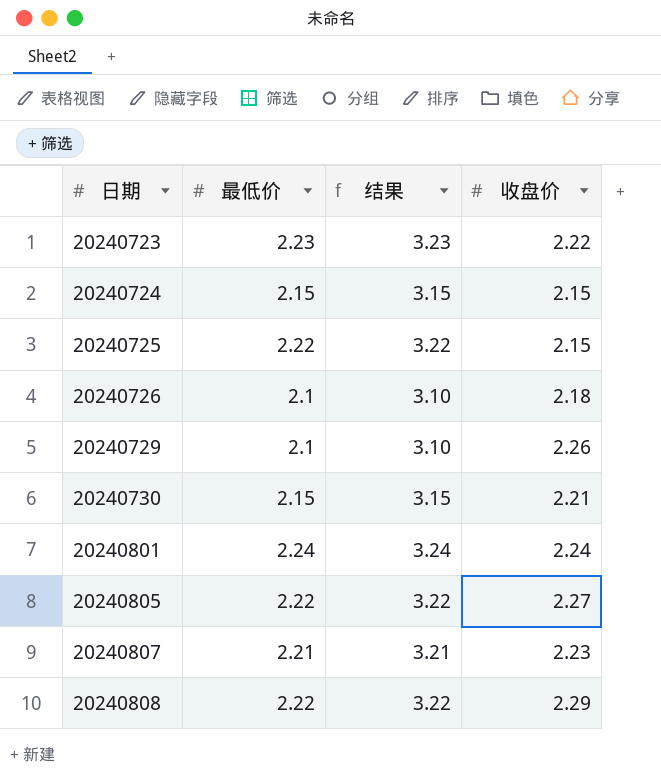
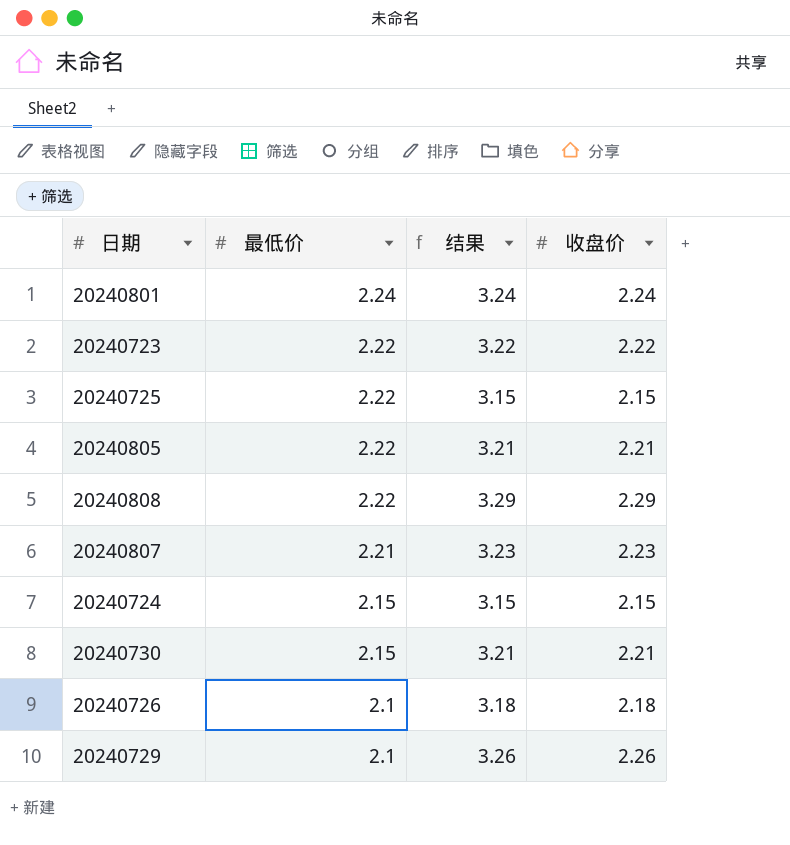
row order: 日期 ascending -> 最低价 descending
column 结果 | formula: [最低价] + 1 -> [收盘价] + 1
20240723 | 最低价: 2.23 -> 2.22
20240805 | 收盘价: 2.27 -> 2.21

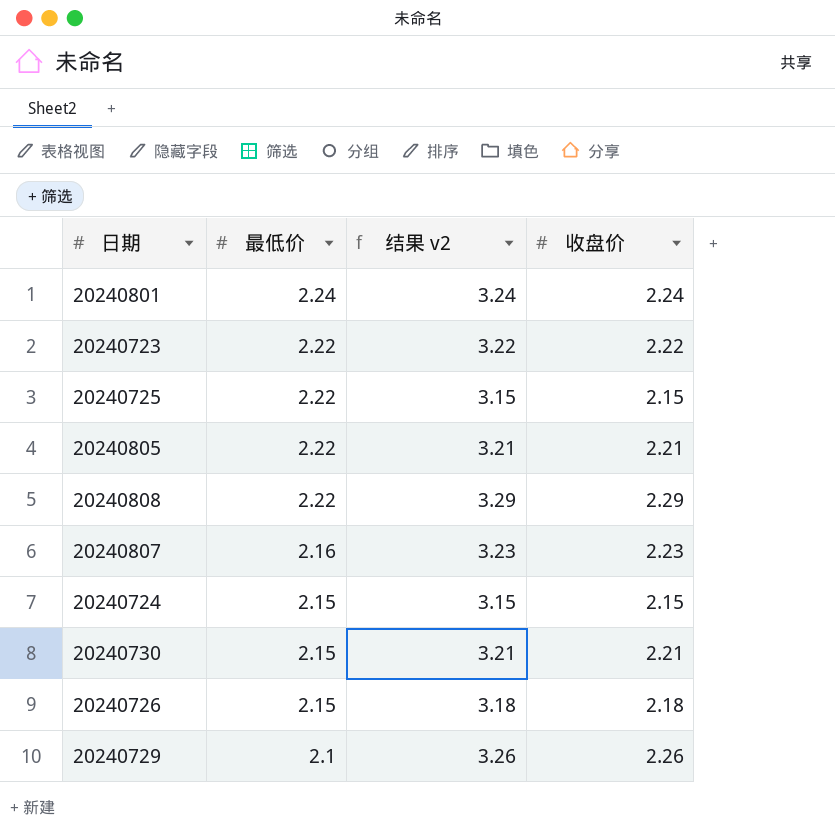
column name: 结果 -> 结果 v2
20240807 | 最低价: 2.21 -> 2.16
20240726 | 最低价: 2.1 -> 2.15

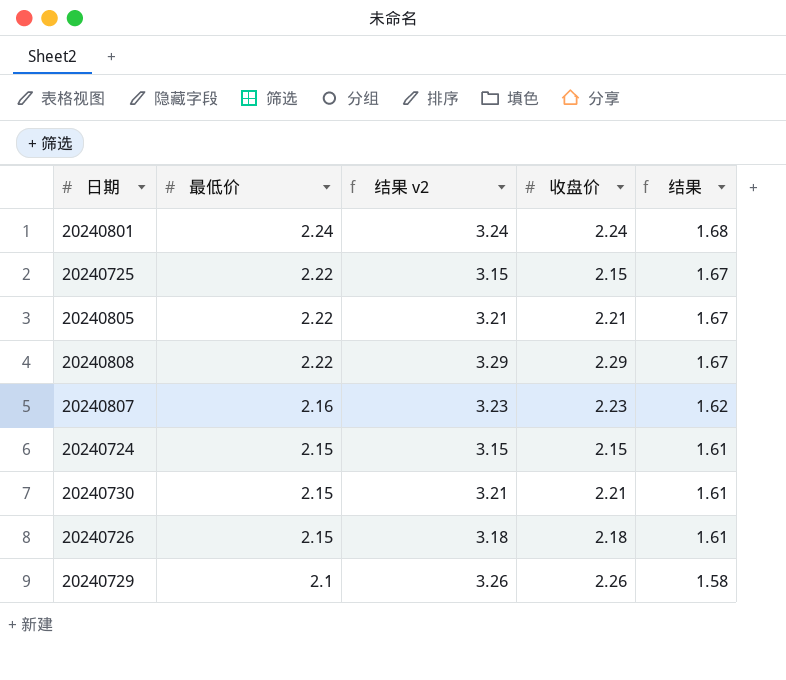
column 结果 | formula: none -> [最低价] * 0.75
row 20240723: 2.22 | 3.22 | 2.22 -> none

